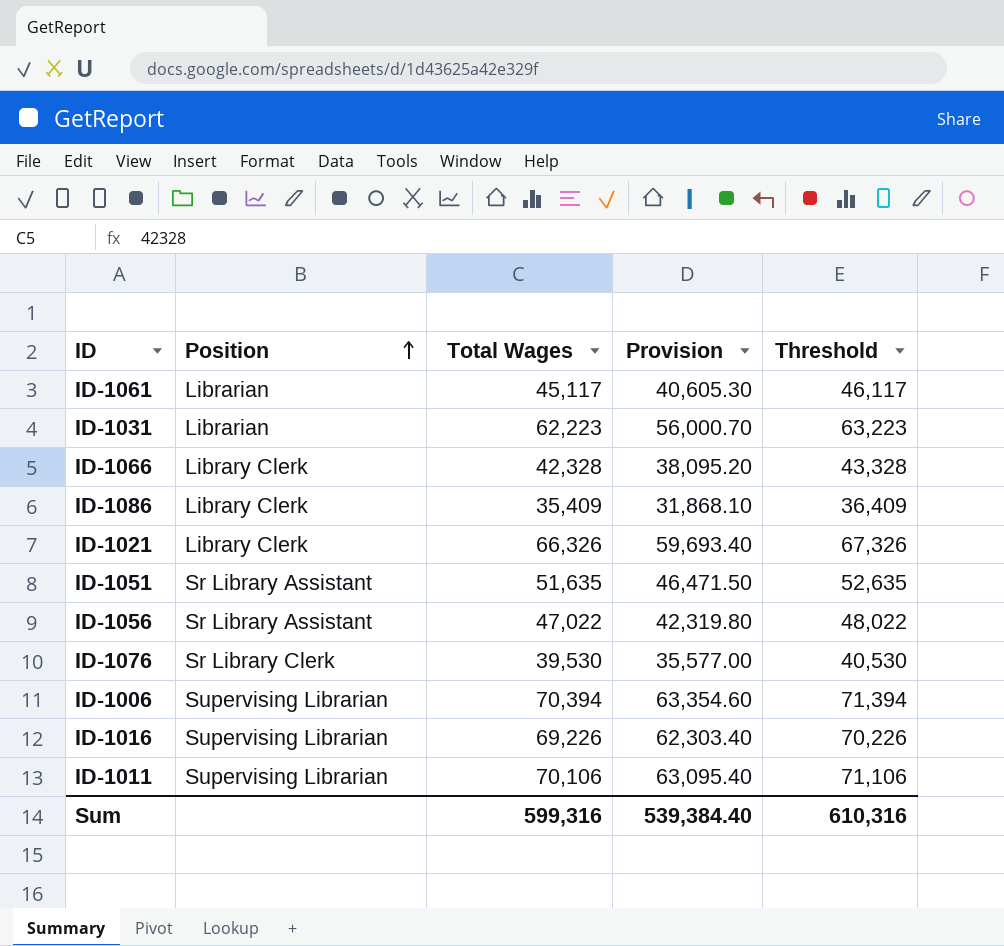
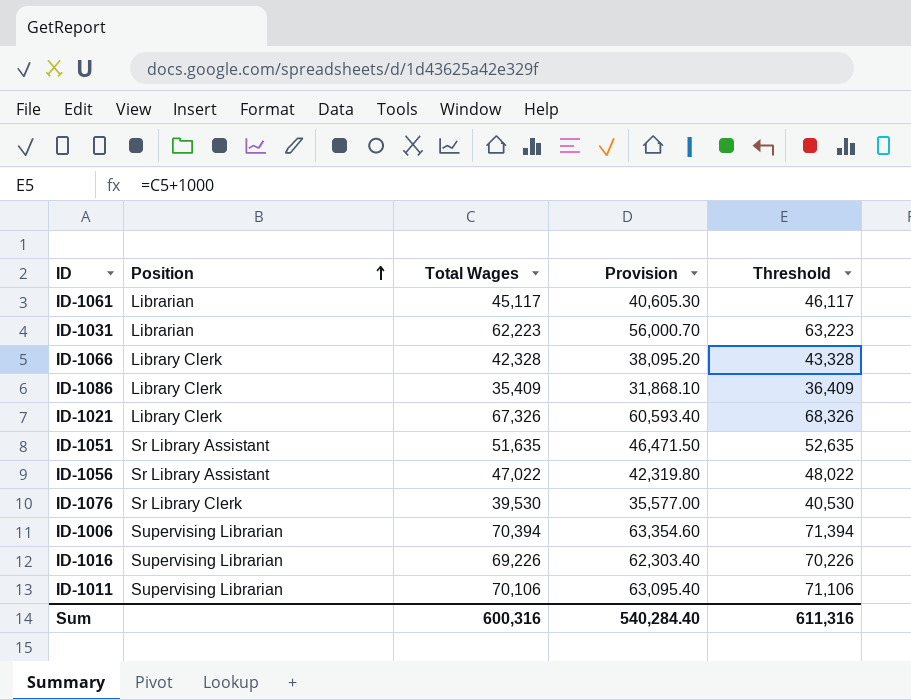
ID-1021 | Total Wages: 66,326 -> 67,326
ID-1021 | Provision: 59,693.40 -> 60,593.40
ID-1021 | Threshold: 67,326 -> 68,326
Sum | Total Wages: 599,316 -> 600,316
Sum | Provision: 539,384.40 -> 540,284.40
Sum | Threshold: 610,316 -> 611,316

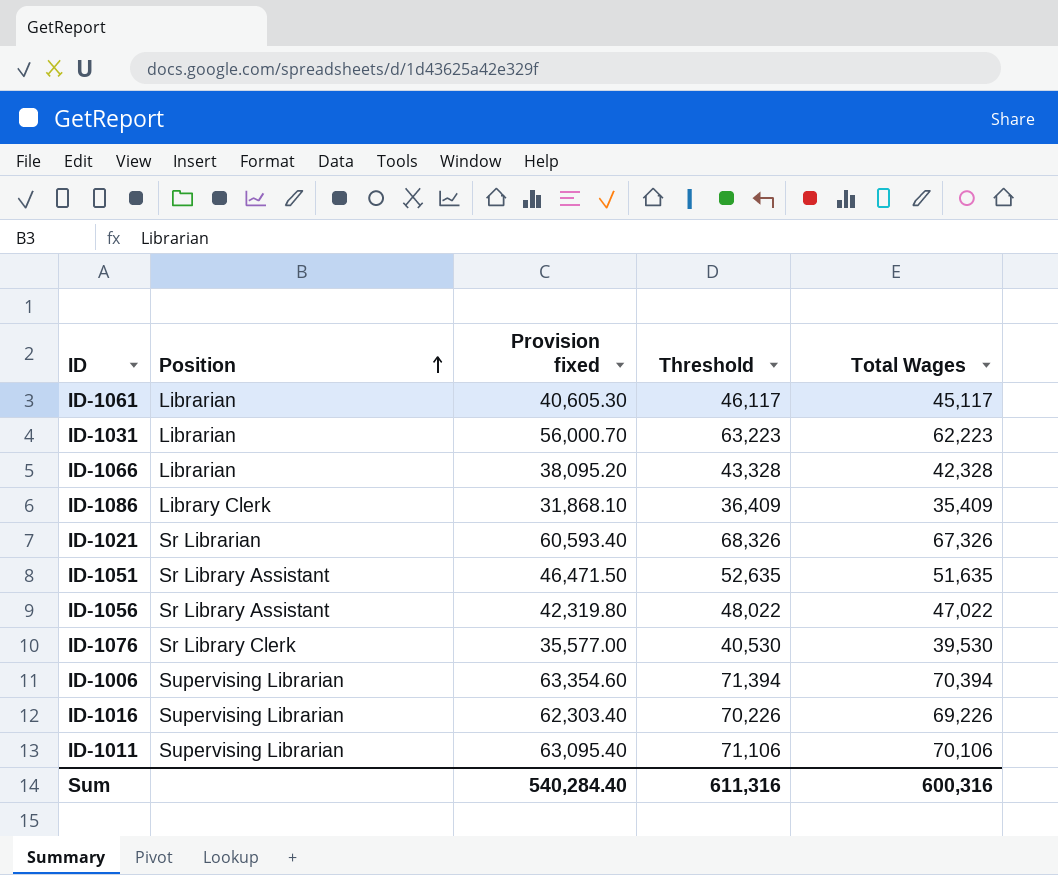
column name: Provision -> Provision fixed
column Total Wages | position: 3 -> 5
ID-1066 | Position: Library Clerk -> Librarian
ID-1021 | Position: Library Clerk -> Sr Librarian

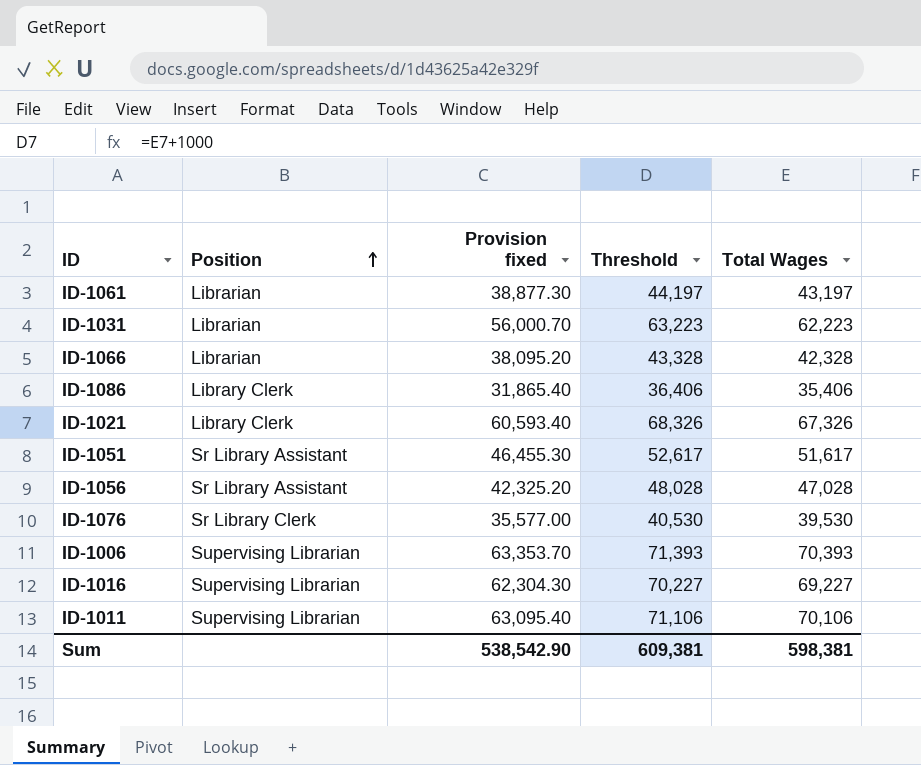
ID-1061 | Provision fixed: 40,605.30 -> 38,877.30
ID-1061 | Threshold: 46,117 -> 44,197
ID-1061 | Total Wages: 45,117 -> 43,197
ID-1086 | Provision fixed: 31,868.10 -> 31,865.40
ID-1086 | Threshold: 36,409 -> 36,406
ID-1086 | Total Wages: 35,409 -> 35,406
ID-1021 | Position: Sr Librarian -> Library Clerk
ID-1051 | Provision fixed: 46,471.50 -> 46,455.30
ID-1051 | Threshold: 52,635 -> 52,617
ID-1051 | Total Wages: 51,635 -> 51,617
ID-1056 | Provision fixed: 42,319.80 -> 42,325.20
ID-1056 | Threshold: 48,022 -> 48,028
ID-1056 | Total Wages: 47,022 -> 47,028
ID-1006 | Provision fixed: 63,354.60 -> 63,353.70
ID-1006 | Threshold: 71,394 -> 71,393
ID-1006 | Total Wages: 70,394 -> 70,393
ID-1016 | Provision fixed: 62,303.40 -> 62,304.30
ID-1016 | Threshold: 70,226 -> 70,227
ID-1016 | Total Wages: 69,226 -> 69,227
Sum | Provision fixed: 540,284.40 -> 538,542.90
Sum | Threshold: 611,316 -> 609,381
Sum | Total Wages: 600,316 -> 598,381

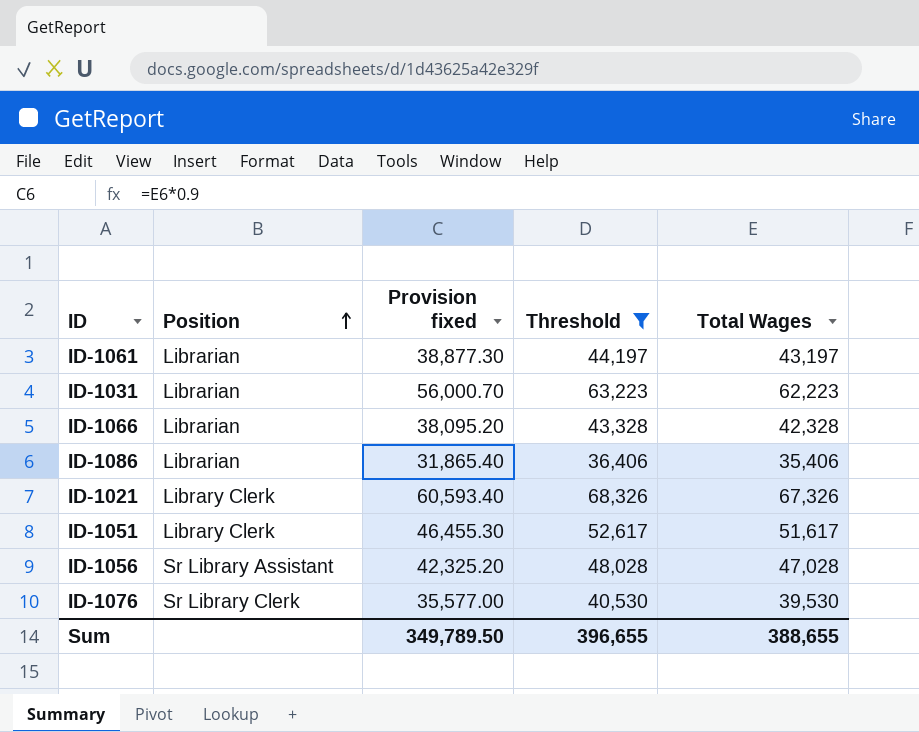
filter: none -> Threshold <= 68,326
ID-1086 | Position: Library Clerk -> Librarian
ID-1051 | Position: Sr Library Assistant -> Library Clerk
Sum | Provision fixed: 538,542.90 -> 349,789.50
Sum | Threshold: 609,381 -> 396,655
Sum | Total Wages: 598,381 -> 388,655

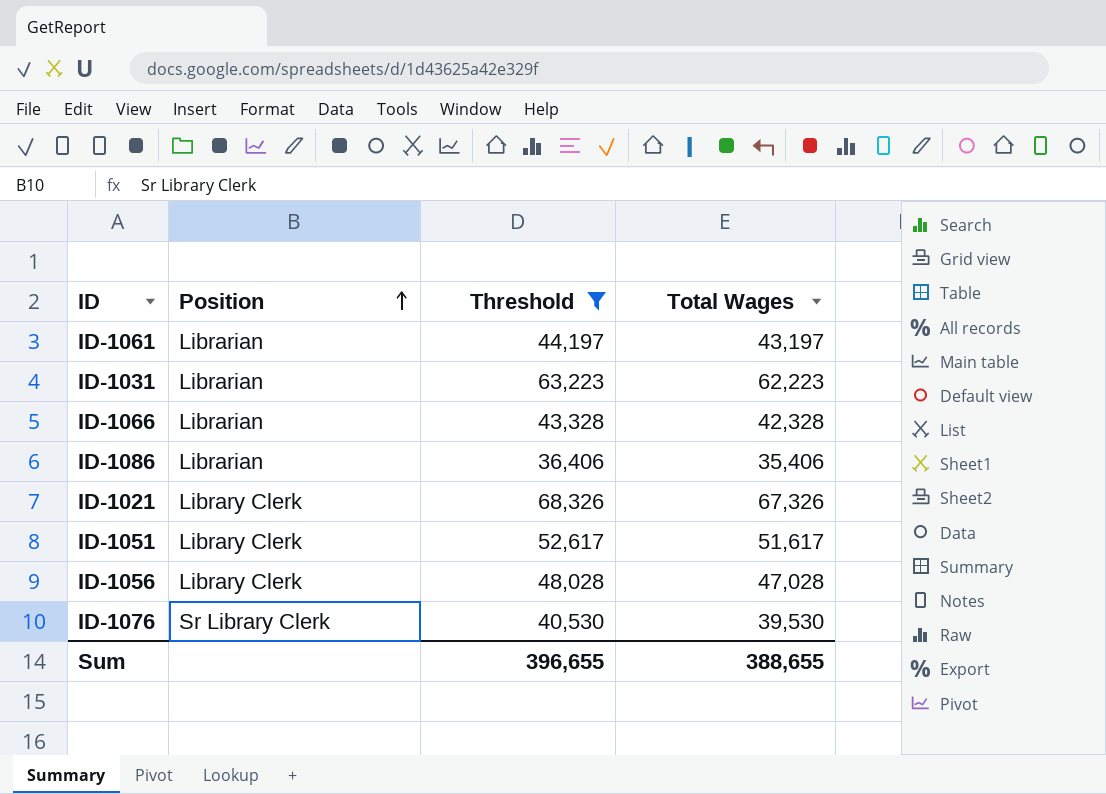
column Provision fixed | formula: [Total Wages] * 0.9 -> none
ID-1056 | Position: Sr Library Assistant -> Library Clerk

